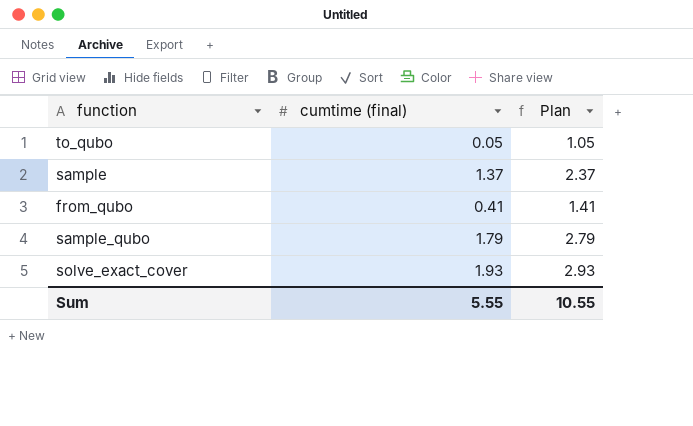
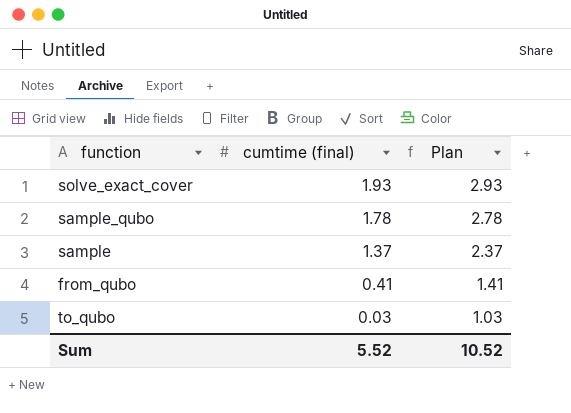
row order: none -> cumtime (final) descending
sample_qubo | cumtime (final): 1.79 -> 1.78
sample_qubo | Plan: 2.79 -> 2.78
to_qubo | cumtime (final): 0.05 -> 0.03
to_qubo | Plan: 1.05 -> 1.03
Sum | cumtime (final): 5.55 -> 5.52
Sum | Plan: 10.55 -> 10.52

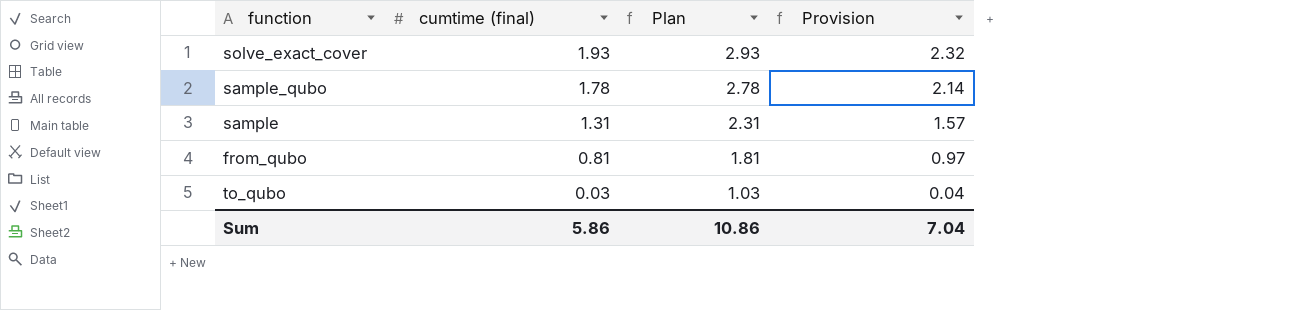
column Provision | formula: none -> [cumtime (final)] * 1.2
sample | cumtime (final): 1.37 -> 1.31
sample | Plan: 2.37 -> 2.31
from_qubo | cumtime (final): 0.41 -> 0.81
from_qubo | Plan: 1.41 -> 1.81
Sum | cumtime (final): 5.52 -> 5.86
Sum | Plan: 10.52 -> 10.86

